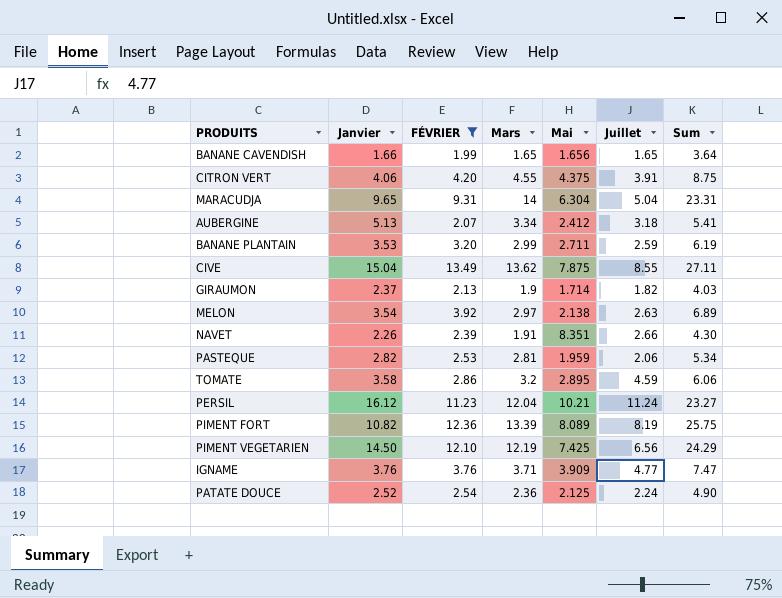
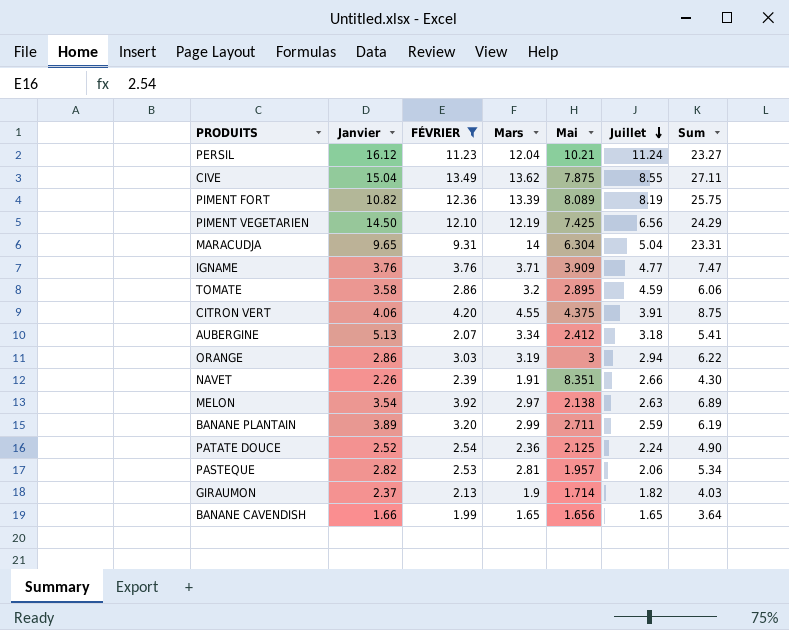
row order: none -> Juillet descending
row ORANGE: none -> 2.86 | 3.03 | 3.19 | 3 | 2.94 | 6.22
BANANE PLANTAIN | Janvier: 3.53 -> 3.89
PASTEQUE | Mai: 1.959 -> 1.957

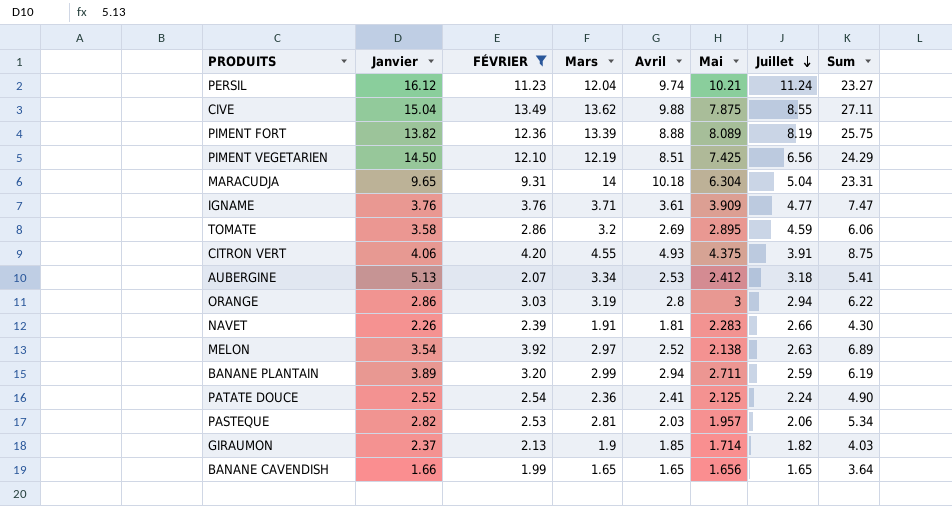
column Avril | position: none -> 5
PIMENT FORT | Janvier: 10.82 -> 13.82
NAVET | Mai: 8.351 -> 2.283

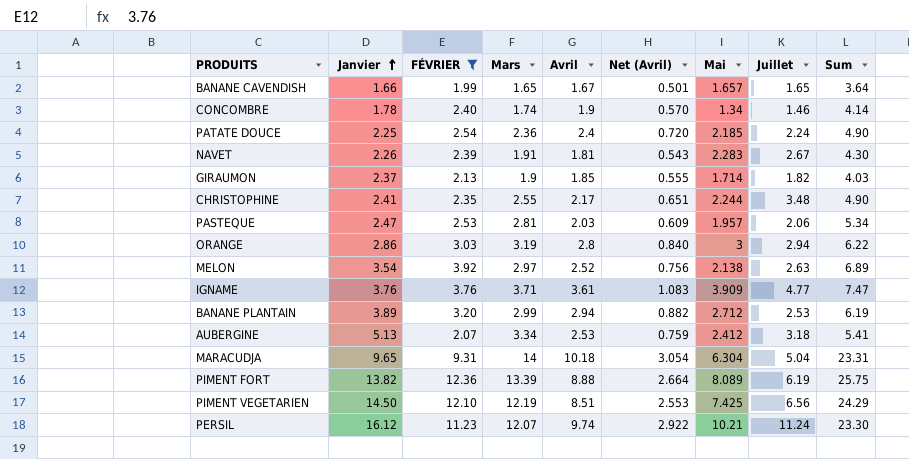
row order: Juillet descending -> Janvier ascending
column Net (Avril) | formula: none -> [Avril] * 0.3
row CIVE: 15.04 | 13.49 | 13.62 | 9.88 | 7.875 | 8.55 | 27.11 -> none
row TOMATE: 3.58 | 2.86 | 3.2 | 2.69 | 2.895 | 4.59 | 6.06 -> none
row CITRON VERT: 4.06 | 4.20 | 4.55 | 4.93 | 4.375 | 3.91 | 8.75 -> none
BANANE CAVENDISH | Avril: 1.65 -> 1.67
BANANE CAVENDISH | Mai: 1.656 -> 1.657
row CONCOMBRE: none -> 1.78 | 2.40 | 1.74 | 1.9 | 0.570 | 1.34 | 1.46 | 4.14
PATATE DOUCE | Janvier: 2.52 -> 2.25
PATATE DOUCE | Avril: 2.41 -> 2.4
PATATE DOUCE | Mai: 2.125 -> 2.185
NAVET | Juillet: 2.66 -> 2.67
row CHRISTOPHINE: none -> 2.41 | 2.35 | 2.55 | 2.17 | 0.651 | 2.244 | 3.48 | 4.90
PASTEQUE | Janvier: 2.82 -> 2.47
BANANE PLANTAIN | Mai: 2.711 -> 2.712
BANANE PLANTAIN | Juillet: 2.59 -> 2.53
PIMENT FORT | Juillet: 8.19 -> 6.19
PERSIL | Mars: 12.04 -> 12.07
PERSIL | Sum: 23.27 -> 23.30

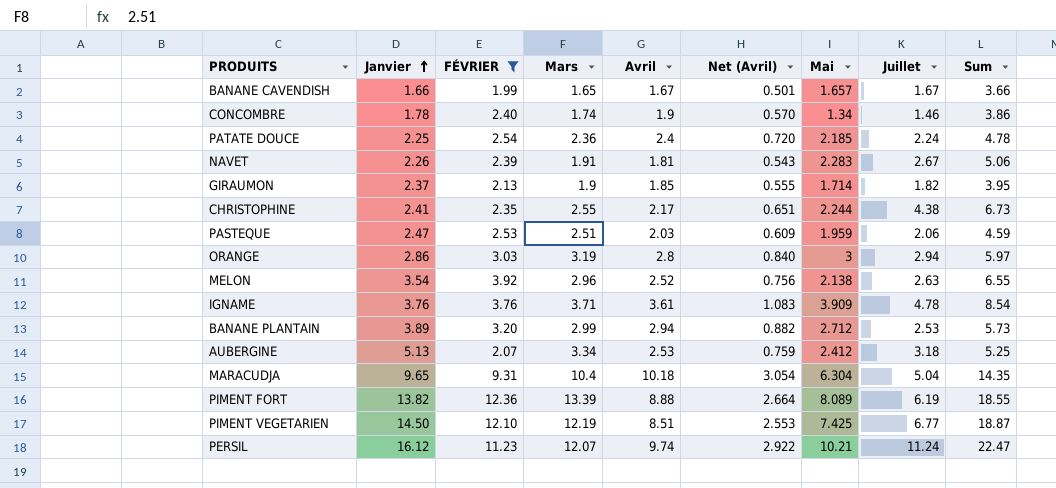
column Sum | formula: [FÉVRIER] + [Mars] -> [FÉVRIER] + [Juillet]
BANANE CAVENDISH | Juillet: 1.65 -> 1.67
CHRISTOPHINE | Juillet: 3.48 -> 4.38
PASTEQUE | Mars: 2.81 -> 2.51
PASTEQUE | Mai: 1.957 -> 1.959
MELON | Mars: 2.97 -> 2.96
IGNAME | Juillet: 4.77 -> 4.78
MARACUDJA | Mars: 14 -> 10.4
PIMENT VEGETARIEN | Juillet: 6.56 -> 6.77

